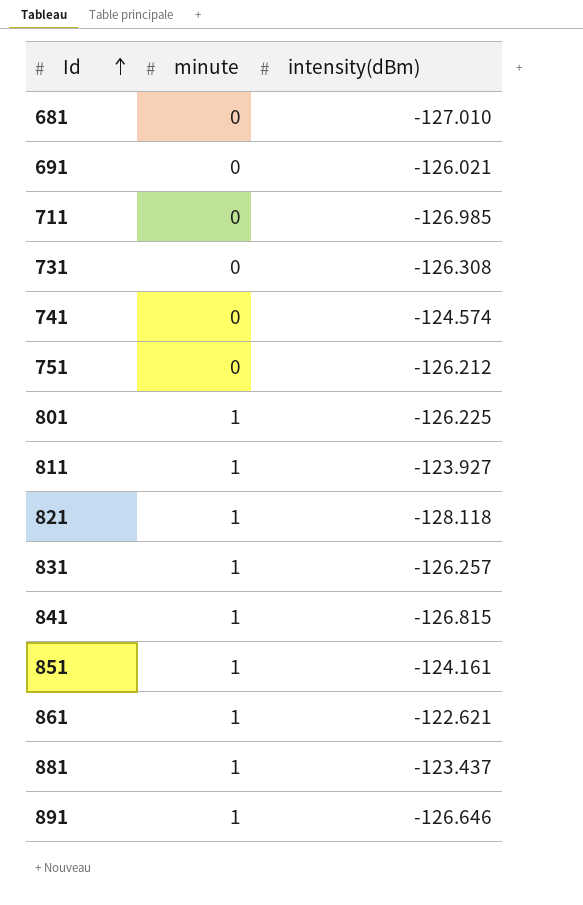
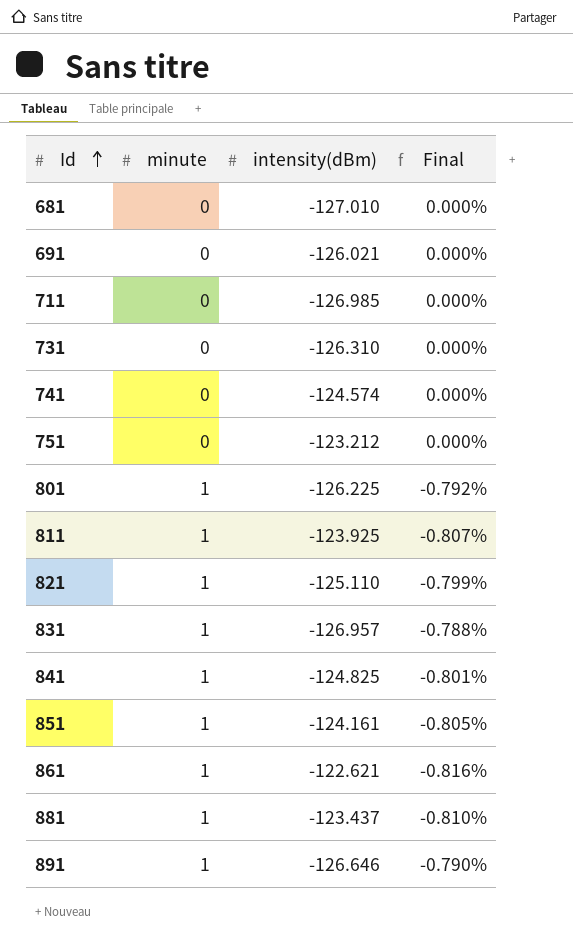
column Final | formula: none -> [minute] / [intensity(dBm)]
731 | intensity(dBm): -126.308 -> -126.310
751 | intensity(dBm): -126.212 -> -123.212
811 | intensity(dBm): -123.927 -> -123.925
821 | intensity(dBm): -128.118 -> -125.110
831 | intensity(dBm): -126.257 -> -126.957
841 | intensity(dBm): -126.815 -> -124.825

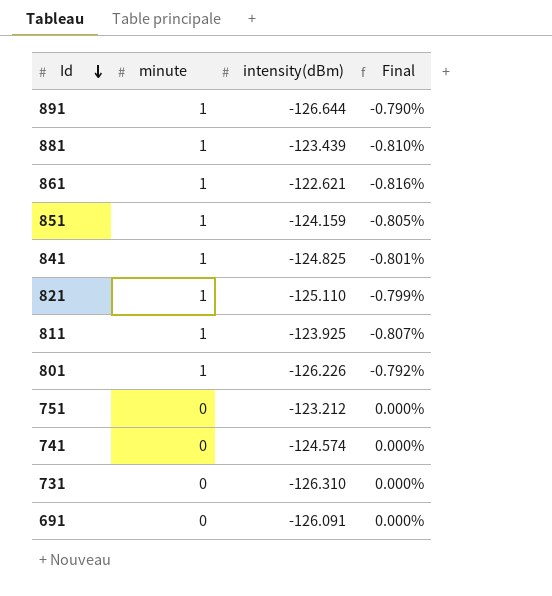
row order: Id ascending -> Id descending
row 681: 0 | -127.010 | 0.000% -> none
row 711: 0 | -126.985 | 0.000% -> none
row 831: 1 | -126.957 | -0.788% -> none
891 | intensity(dBm): -126.646 -> -126.644
881 | intensity(dBm): -123.437 -> -123.439
851 | intensity(dBm): -124.161 -> -124.159
801 | intensity(dBm): -126.225 -> -126.226
691 | intensity(dBm): -126.021 -> -126.091

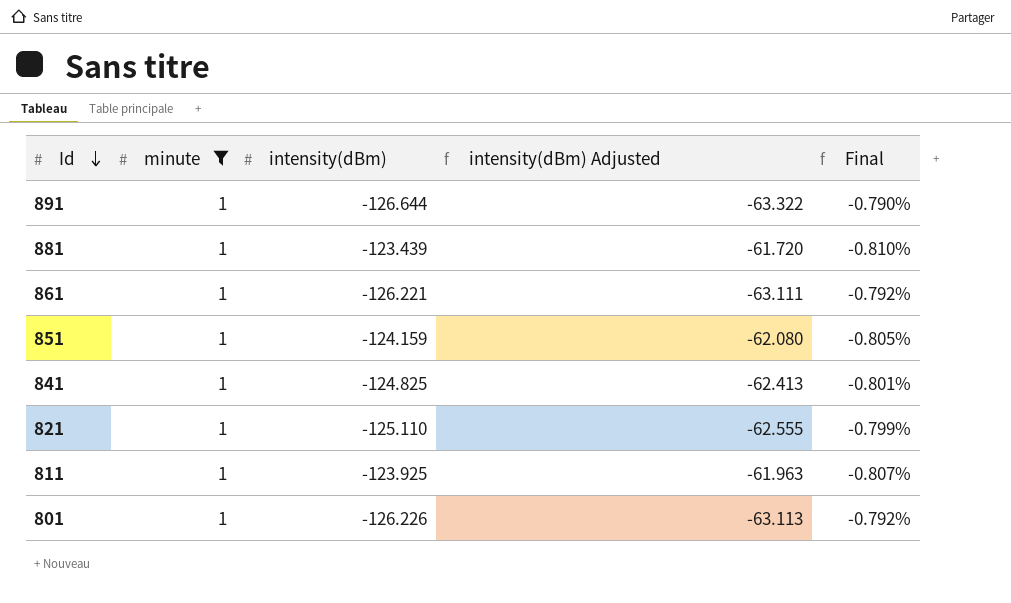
filter: none -> minute = 1
column intensity(dBm) Adjusted | formula: none -> [intensity(dBm)] * 0.5
861 | intensity(dBm): -122.621 -> -126.221
861 | Final: -0.816% -> -0.792%

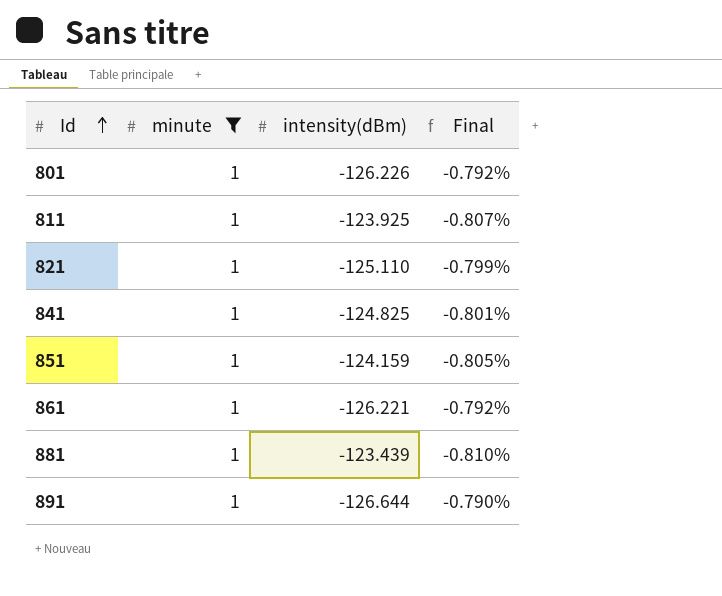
row order: Id descending -> Id ascending
column intensity(dBm) Adjusted | formula: [intensity(dBm)] * 0.5 -> none

